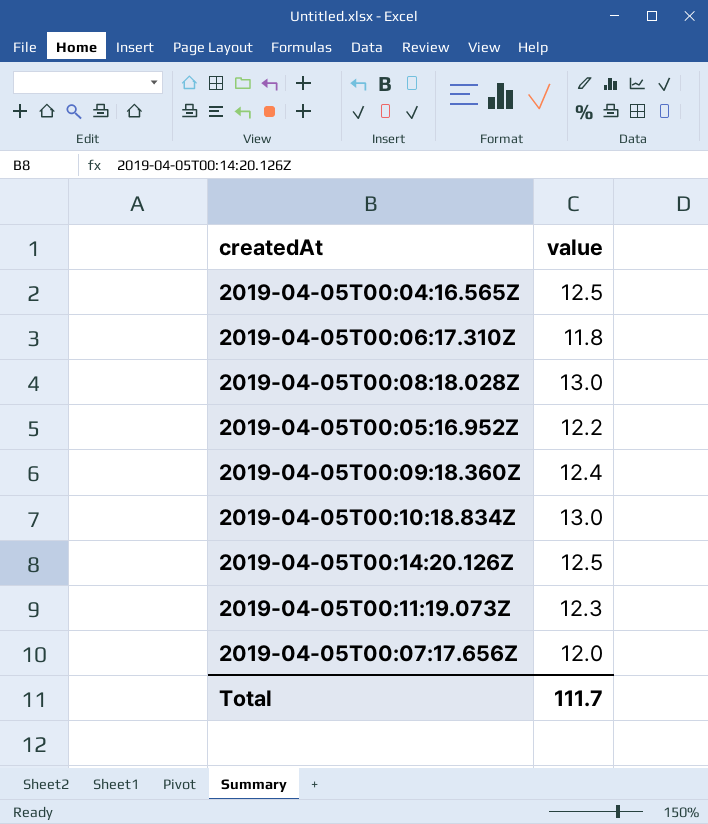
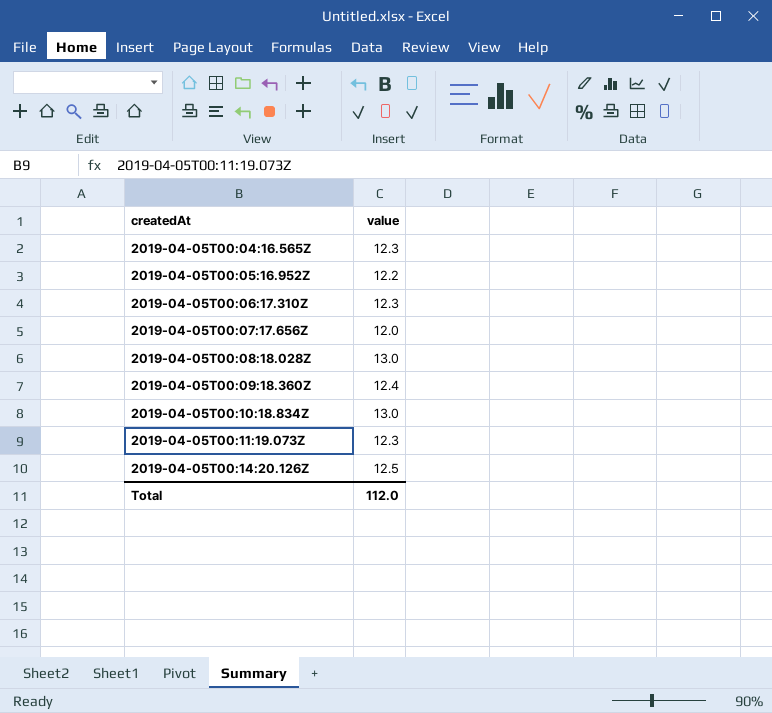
row order: none -> createdAt ascending
2019-04-05T00:04:16.565Z | value: 12.5 -> 12.3
2019-04-05T00:06:17.310Z | value: 11.8 -> 12.3
Total | value: 111.7 -> 112.0

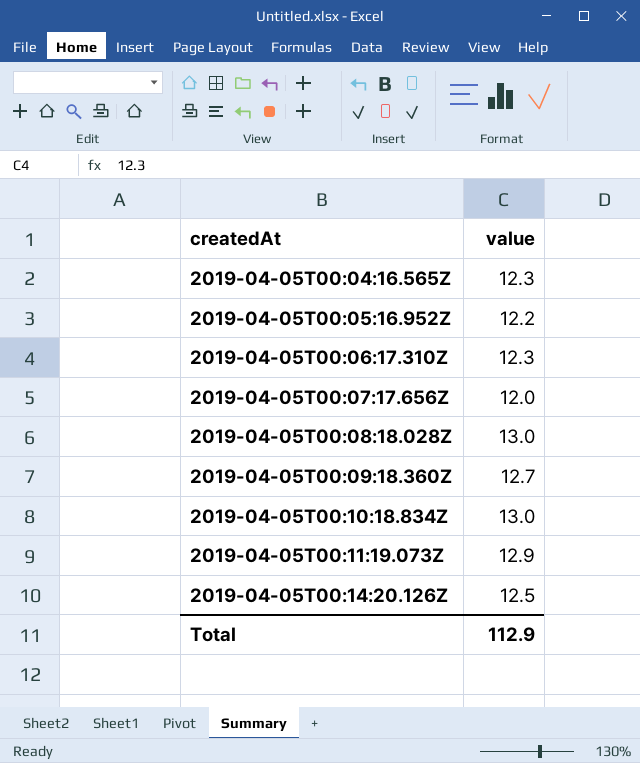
2019-04-05T00:09:18.360Z | value: 12.4 -> 12.7
2019-04-05T00:11:19.073Z | value: 12.3 -> 12.9
Total | value: 112.0 -> 112.9

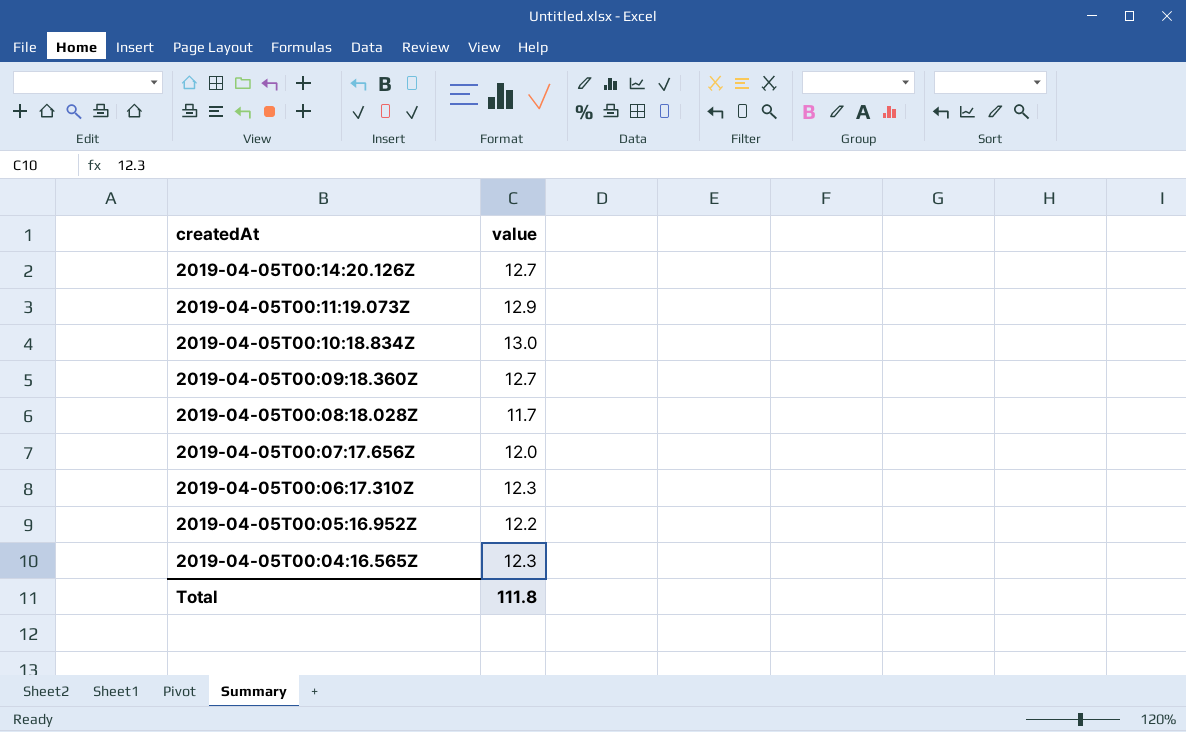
row order: createdAt ascending -> createdAt descending
2019-04-05T00:14:20.126Z | value: 12.5 -> 12.7
2019-04-05T00:08:18.028Z | value: 13.0 -> 11.7
Total | value: 112.9 -> 111.8

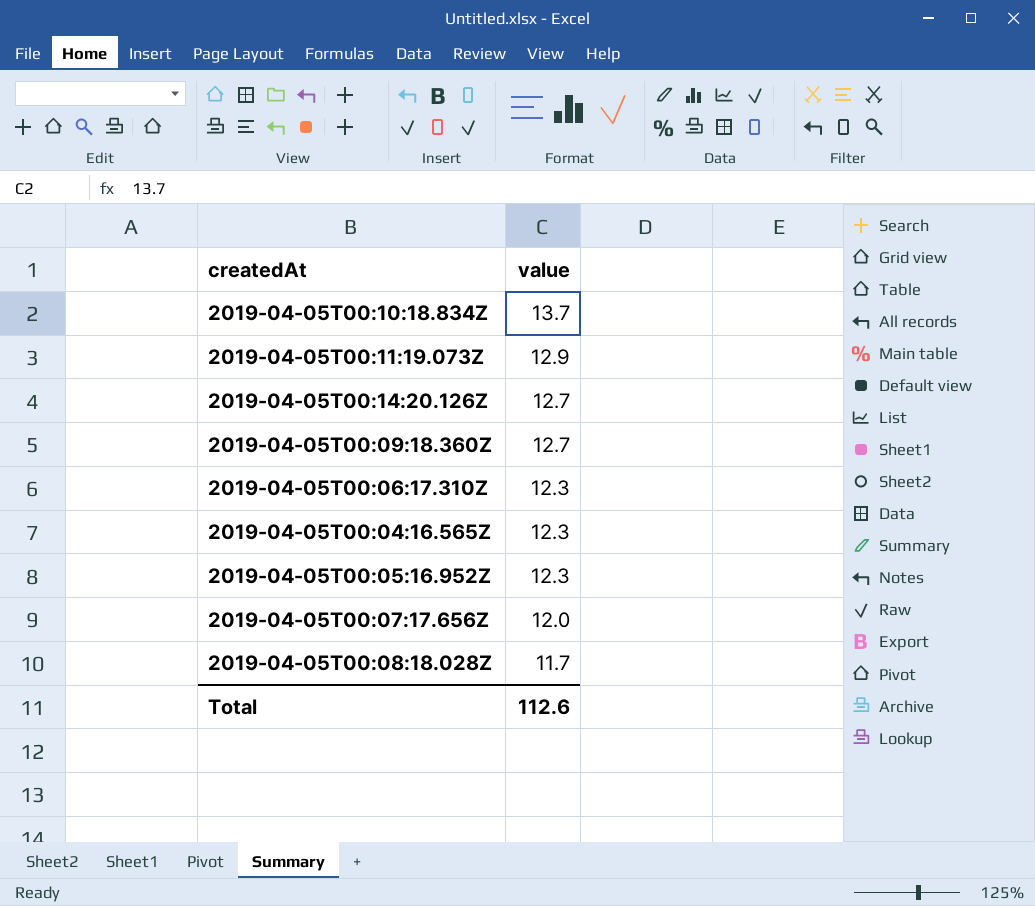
row order: createdAt descending -> value descending
2019-04-05T00:10:18.834Z | value: 13.0 -> 13.7
2019-04-05T00:05:16.952Z | value: 12.2 -> 12.3
Total | value: 111.8 -> 112.6

